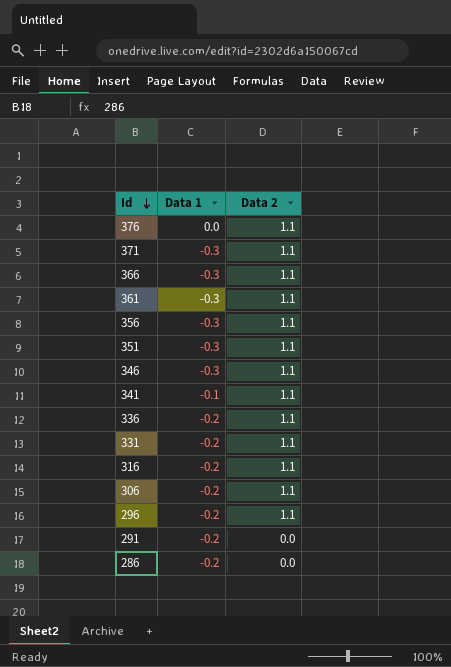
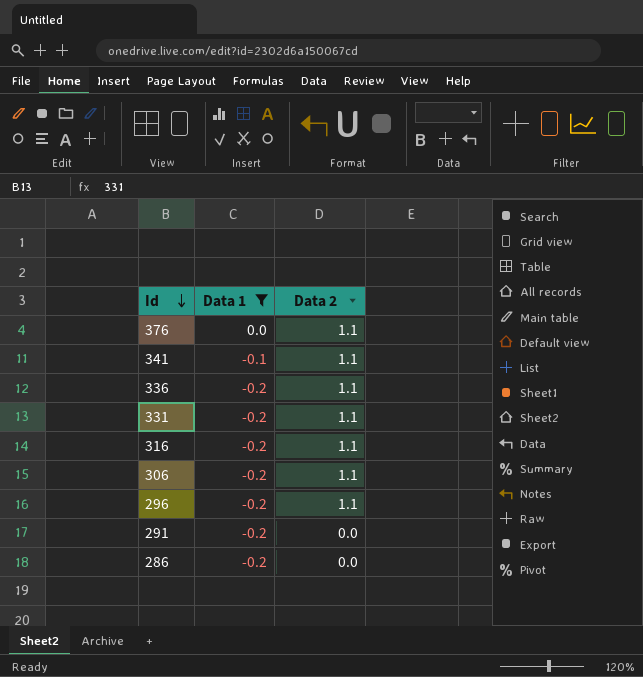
filter: none -> Data 1 != -0.3

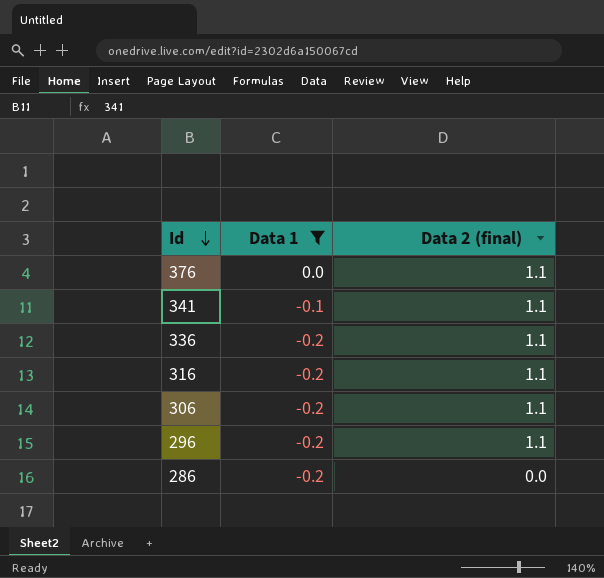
column name: Data 2 -> Data 2 (final)
row 331: -0.2 | 1.1 -> none
row 291: -0.2 | 0.0 -> none

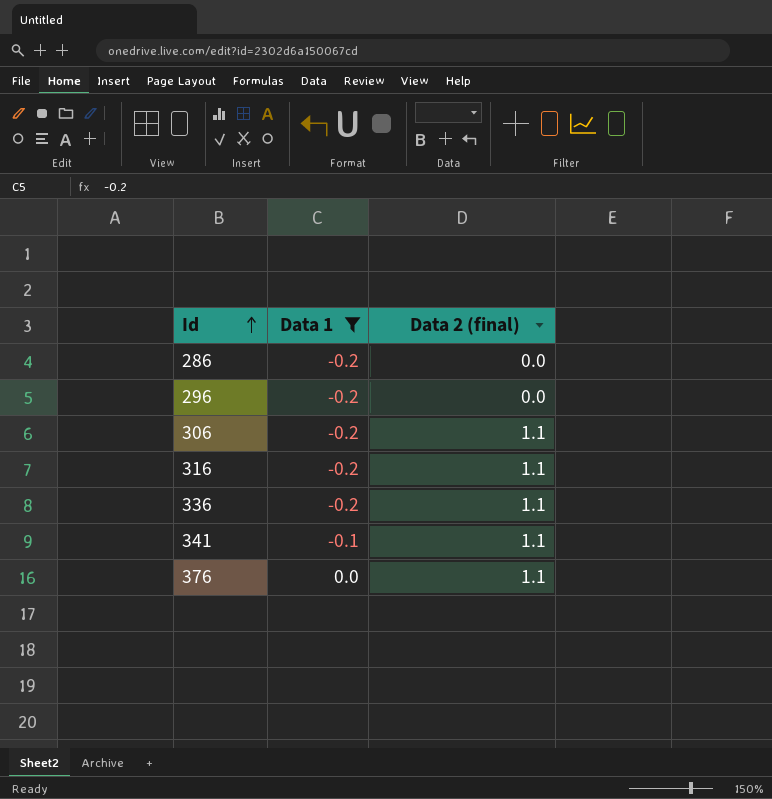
row order: Id descending -> Id ascending
296 | Data 2 (final): 1.1 -> 0.0

